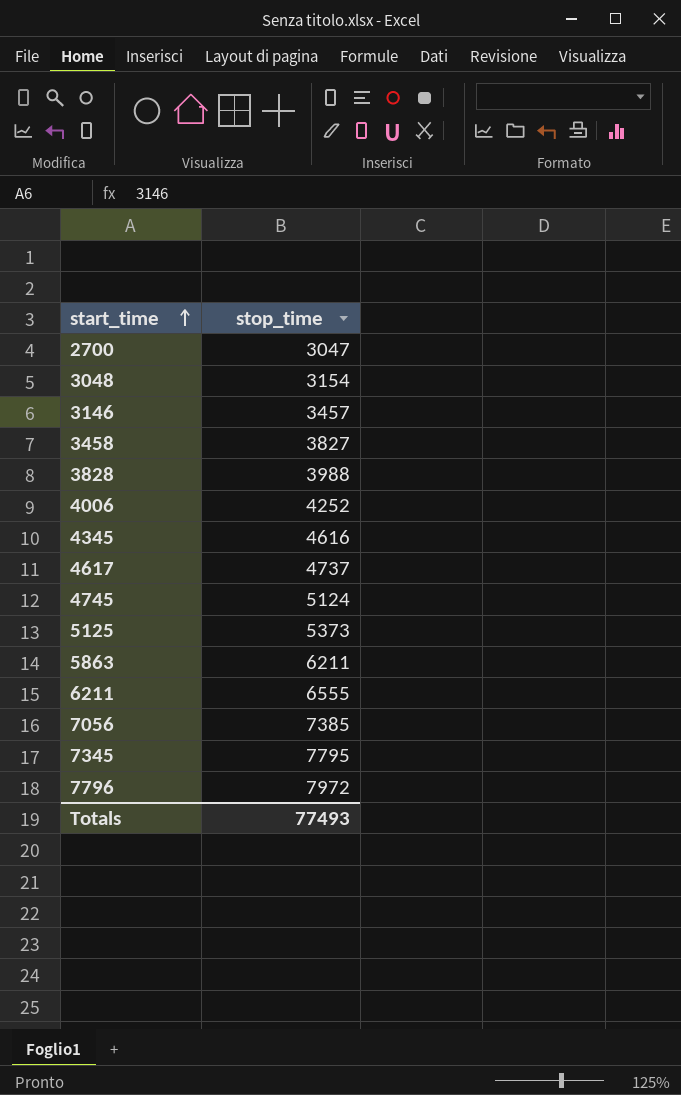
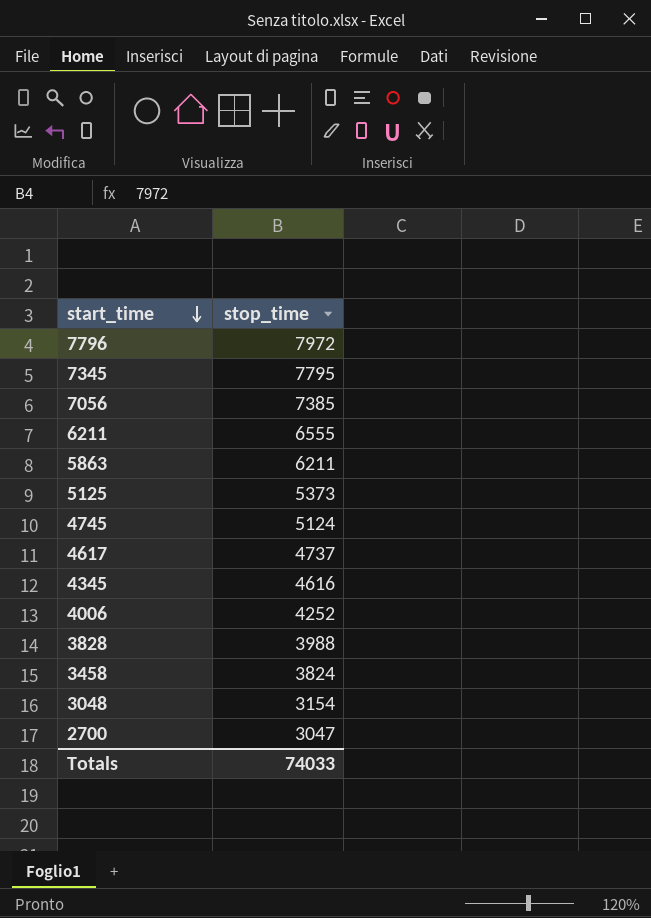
row order: start_time ascending -> start_time descending
row 3146: 3457 -> none
3458 | stop_time: 3827 -> 3824
Totals | stop_time: 77493 -> 74033

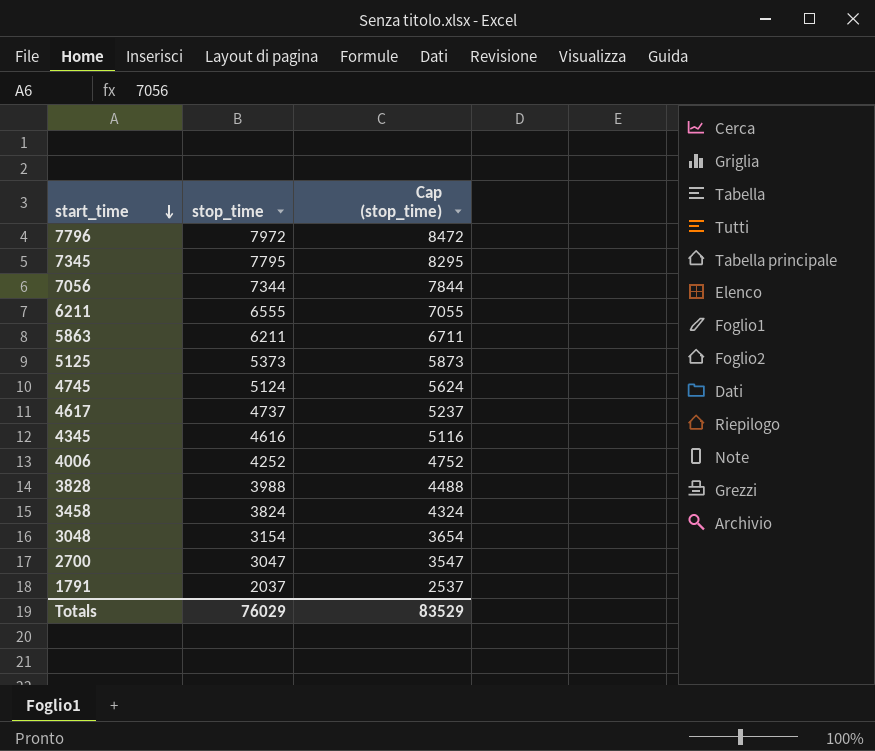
column Cap (stop_time) | formula: none -> [stop_time] + 500
7056 | stop_time: 7385 -> 7344
row 1791: none -> 2037 | 2537
Totals | stop_time: 74033 -> 76029

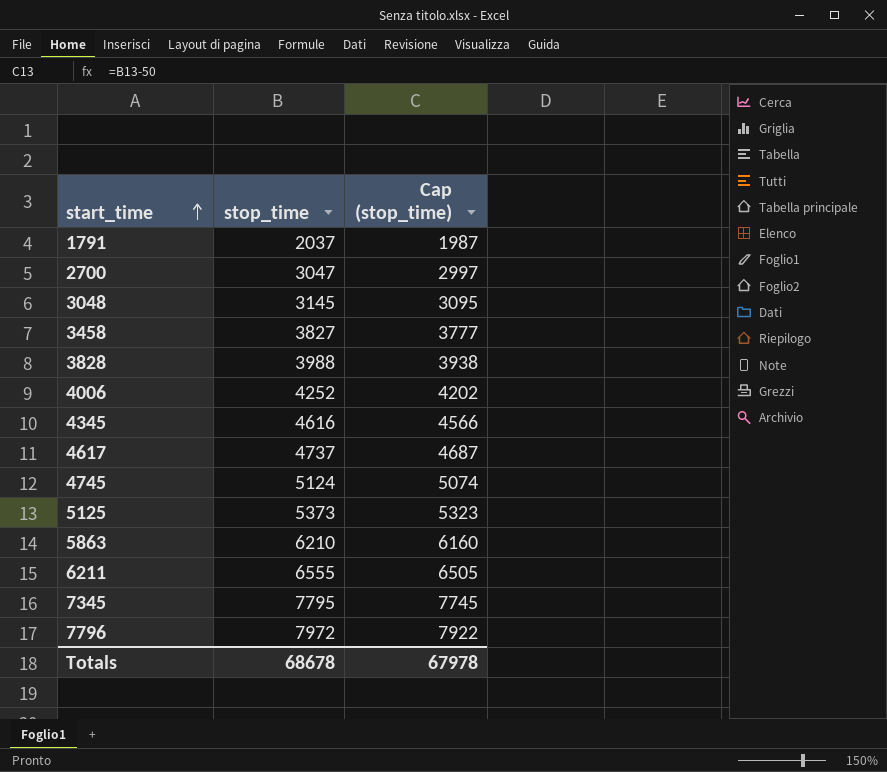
row order: start_time descending -> start_time ascending
column Cap (stop_time) | formula: [stop_time] + 500 -> [stop_time] - 50
row 7056: 7344 | 7844 -> none
3048 | stop_time: 3154 -> 3145
3458 | stop_time: 3824 -> 3827
5863 | stop_time: 6211 -> 6210
Totals | stop_time: 76029 -> 68678
Totals | Cap (stop_time): 83529 -> 67978

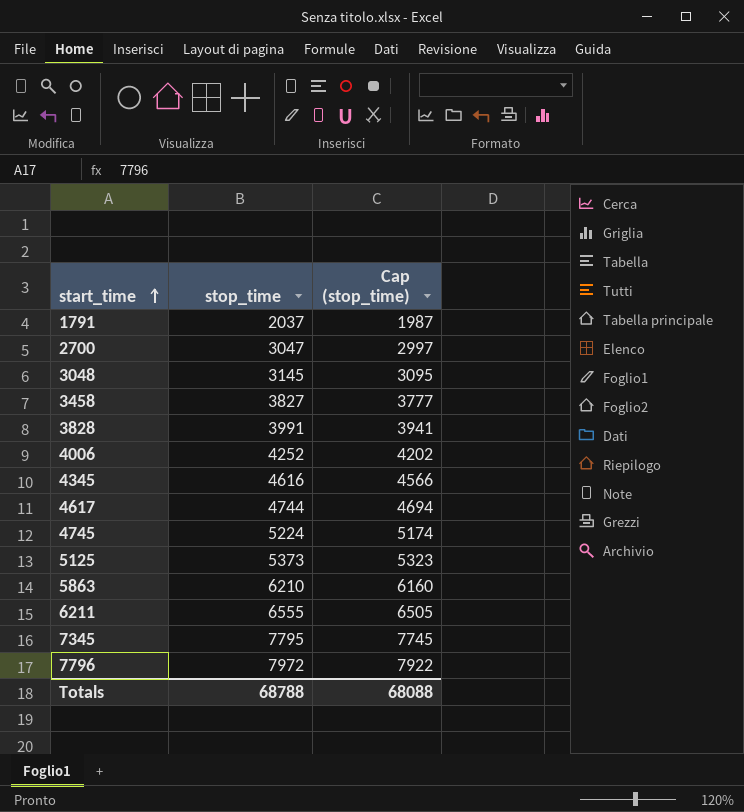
3828 | stop_time: 3988 -> 3991
3828 | Cap (stop_time): 3938 -> 3941
4617 | stop_time: 4737 -> 4744
4617 | Cap (stop_time): 4687 -> 4694
4745 | stop_time: 5124 -> 5224
4745 | Cap (stop_time): 5074 -> 5174
Totals | stop_time: 68678 -> 68788
Totals | Cap (stop_time): 67978 -> 68088

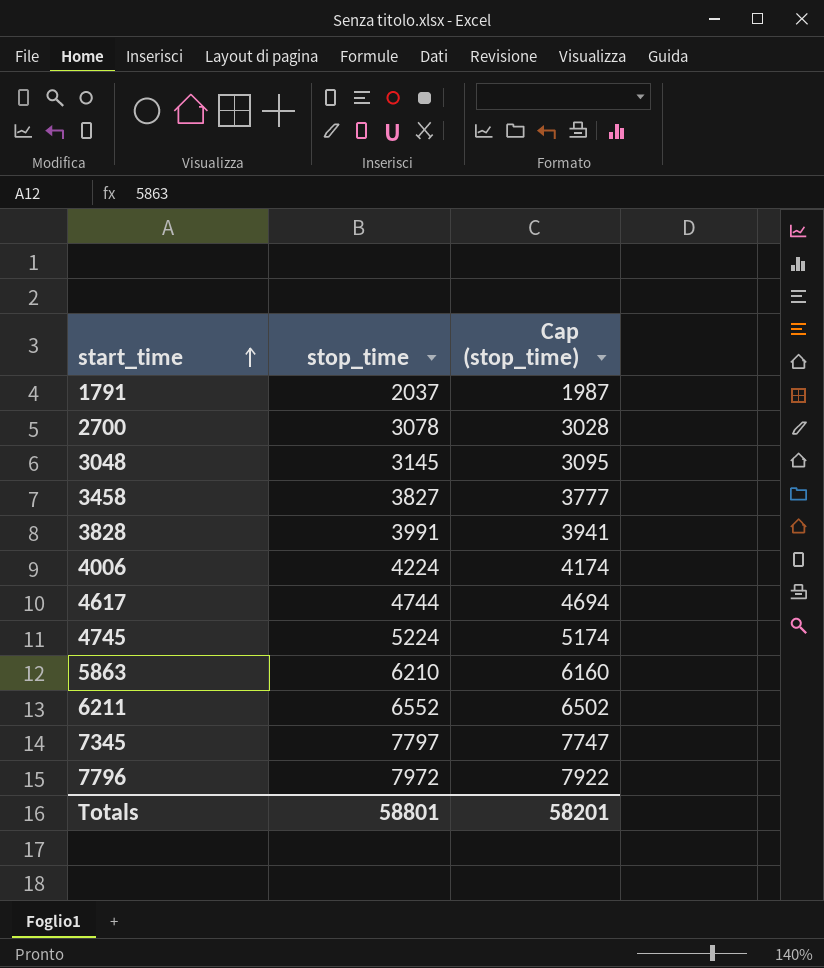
row 4345: 4616 | 4566 -> none
row 5125: 5373 | 5323 -> none
2700 | stop_time: 3047 -> 3078
2700 | Cap (stop_time): 2997 -> 3028
4006 | stop_time: 4252 -> 4224
4006 | Cap (stop_time): 4202 -> 4174
6211 | stop_time: 6555 -> 6552
6211 | Cap (stop_time): 6505 -> 6502
7345 | stop_time: 7795 -> 7797
7345 | Cap (stop_time): 7745 -> 7747
Totals | stop_time: 68788 -> 58801
Totals | Cap (stop_time): 68088 -> 58201

